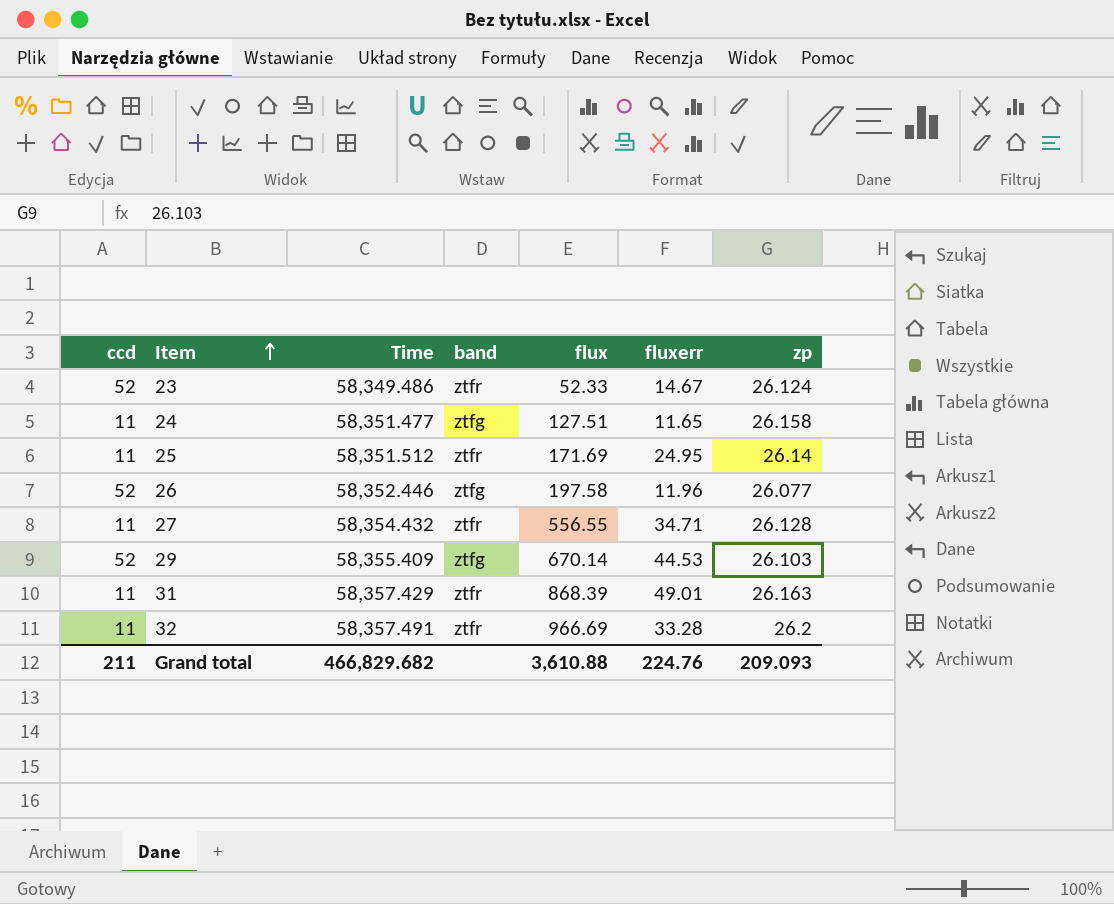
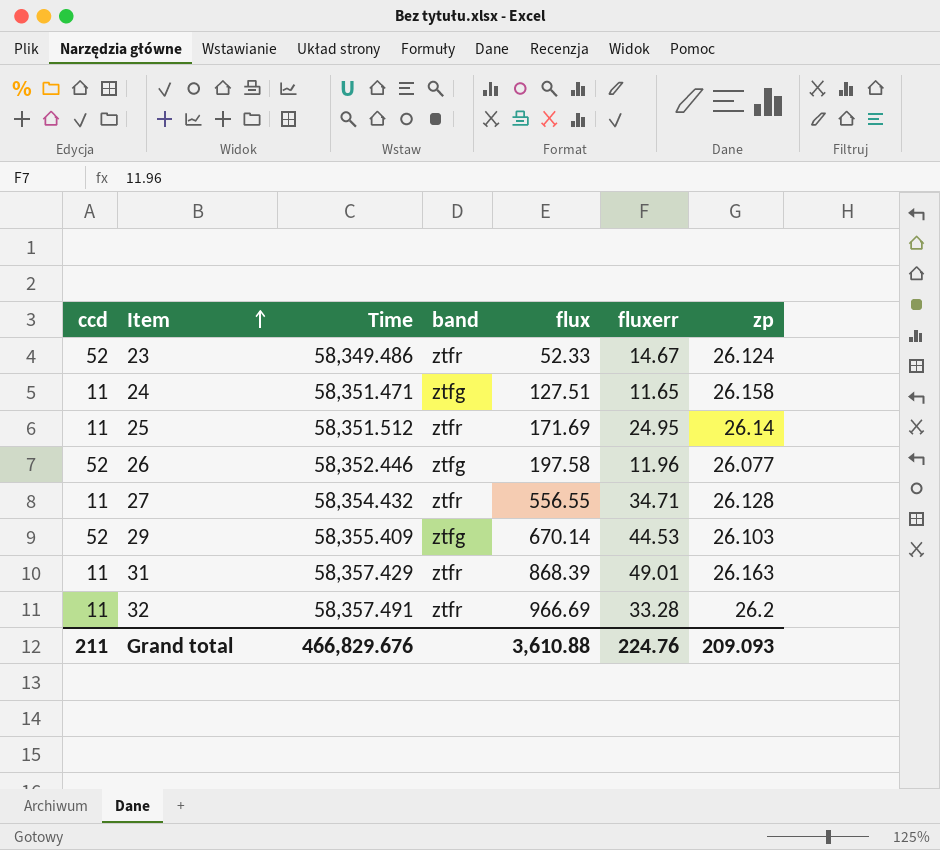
24 | Time: 58,351.477 -> 58,351.471
Grand total | Time: 466,829.682 -> 466,829.676

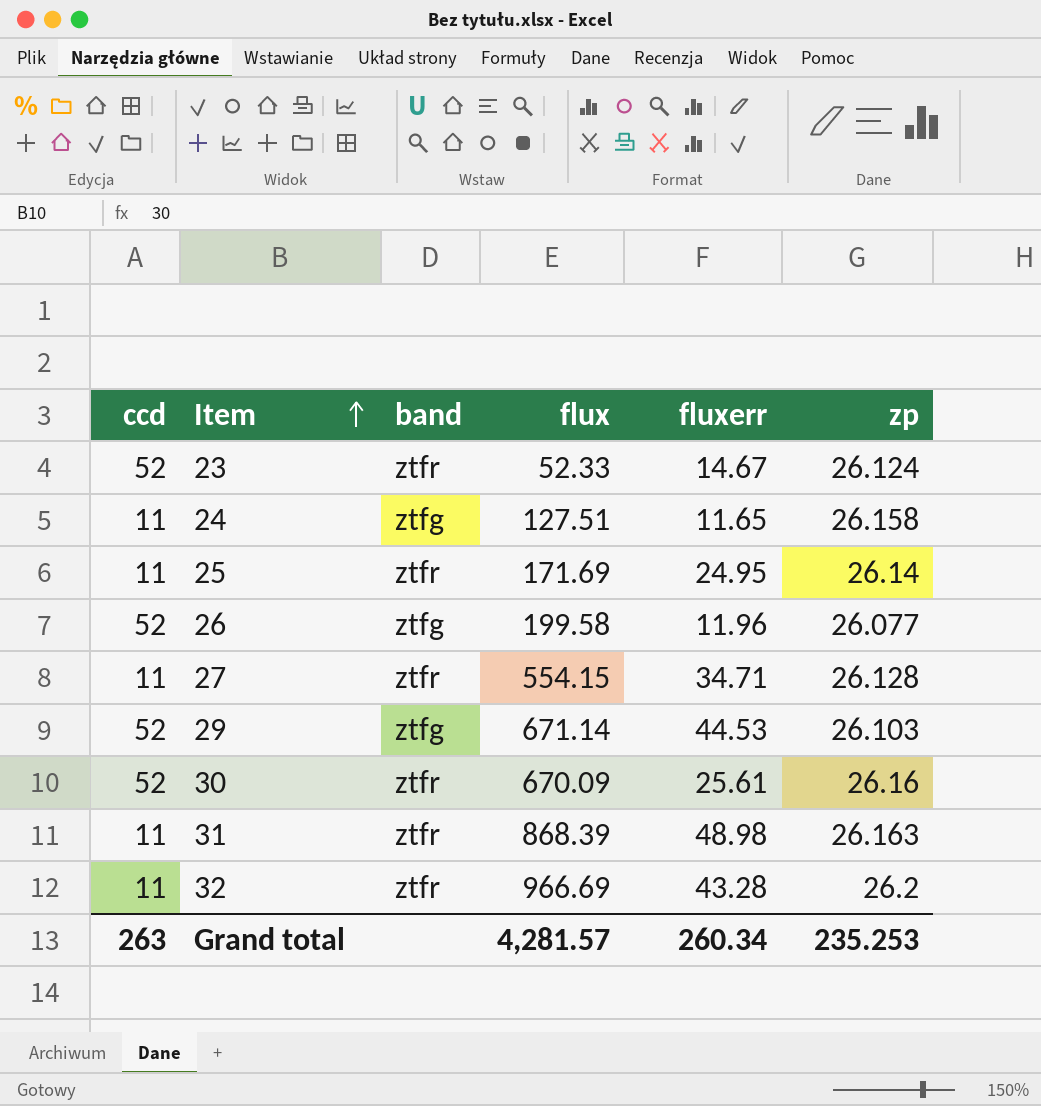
column Time | position: 3 -> none
26 | flux: 197.58 -> 199.58
27 | flux: 556.55 -> 554.15
29 | flux: 670.14 -> 671.14
row 30: none -> 52 | ztfr | 670.09 | 25.61 | 26.16
31 | fluxerr: 49.01 -> 48.98
32 | fluxerr: 33.28 -> 43.28
Grand total | ccd: 211 -> 263
Grand total | flux: 3,610.88 -> 4,281.57
Grand total | fluxerr: 224.76 -> 260.34
Grand total | zp: 209.093 -> 235.253

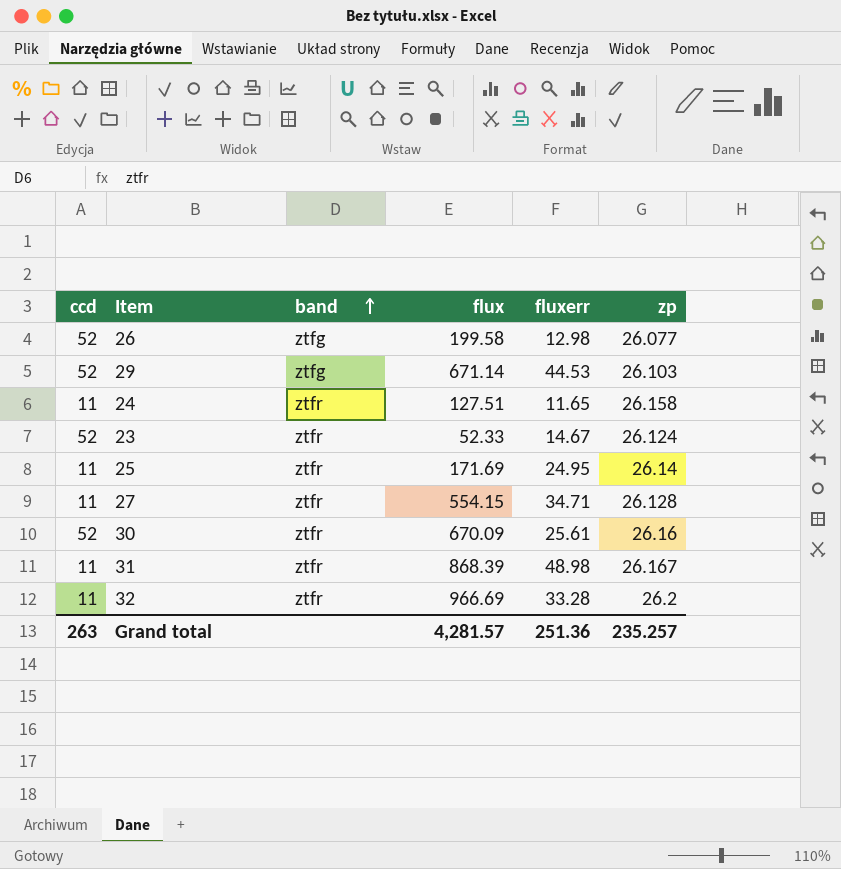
row order: Item ascending -> band ascending
26 | fluxerr: 11.96 -> 12.98
24 | band: ztfg -> ztfr
31 | zp: 26.163 -> 26.167
32 | fluxerr: 43.28 -> 33.28
Grand total | fluxerr: 260.34 -> 251.36
Grand total | zp: 235.253 -> 235.257

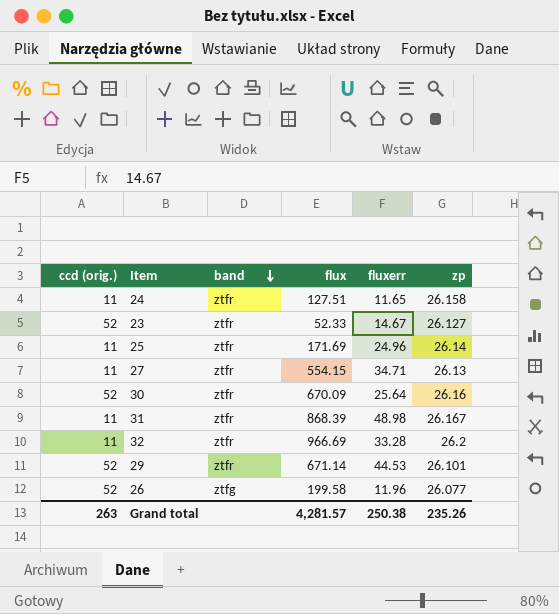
row order: band ascending -> band descending
column name: ccd -> ccd (orig.)
23 | zp: 26.124 -> 26.127
25 | fluxerr: 24.95 -> 24.96
27 | zp: 26.128 -> 26.13
30 | fluxerr: 25.61 -> 25.64
29 | band: ztfg -> ztfr
29 | zp: 26.103 -> 26.101
26 | fluxerr: 12.98 -> 11.96
Grand total | fluxerr: 251.36 -> 250.38
Grand total | zp: 235.257 -> 235.26

